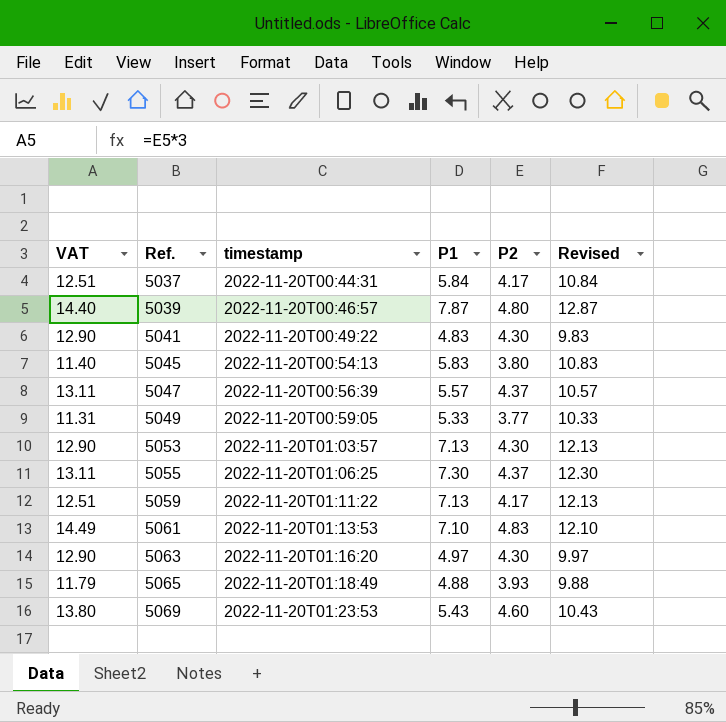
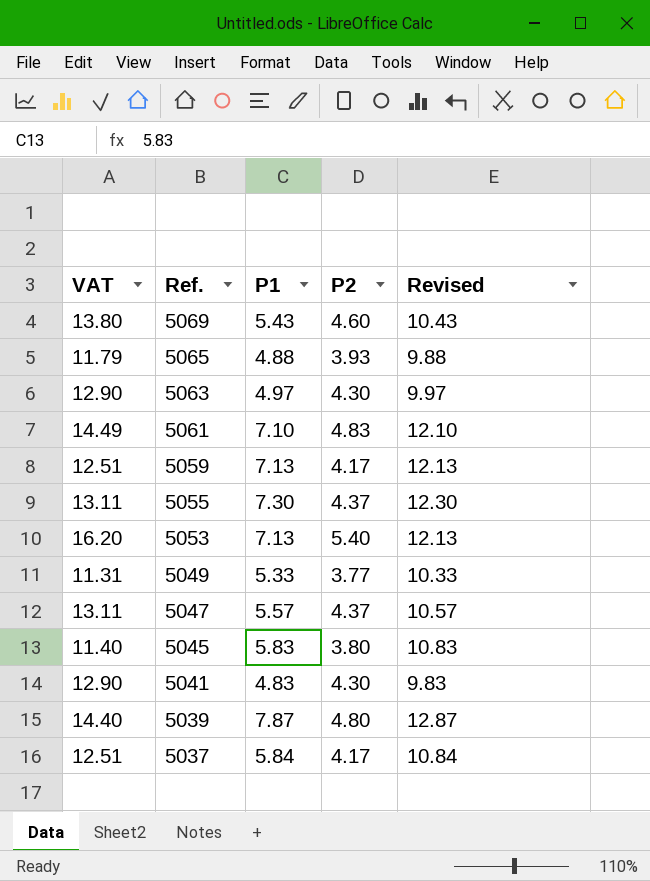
row order: Ref. ascending -> Ref. descending
column timestamp | position: 3 -> none
5053 | VAT: 12.90 -> 16.20
5053 | P2: 4.30 -> 5.40

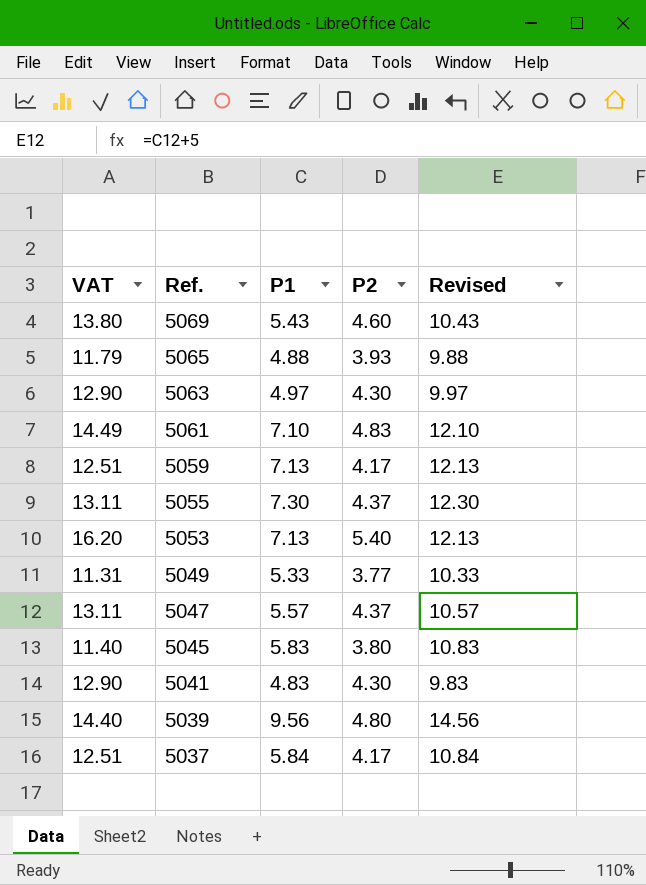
5039 | P1: 7.87 -> 9.56
5039 | Revised: 12.87 -> 14.56

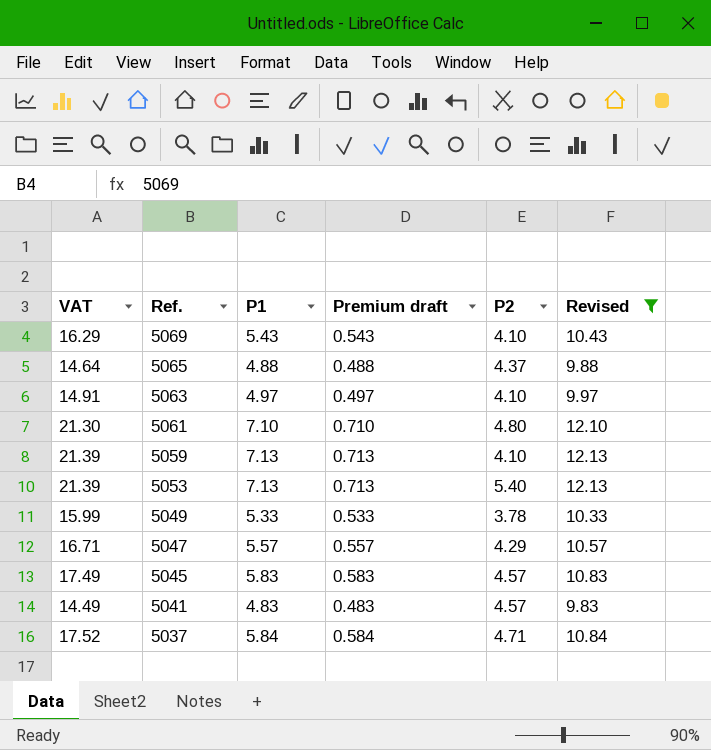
filter: none -> Revised <= 12.13
column VAT | formula: [P2] * 3 -> [P1] * 3
column Premium draft | formula: none -> [P1] * 0.1
5069 | P2: 4.60 -> 4.10
5065 | P2: 3.93 -> 4.37
5063 | P2: 4.30 -> 4.10
5061 | P2: 4.83 -> 4.80
5059 | P2: 4.17 -> 4.10
5049 | P2: 3.77 -> 3.78
5047 | P2: 4.37 -> 4.29
5045 | P2: 3.80 -> 4.57
5041 | P2: 4.30 -> 4.57
5037 | P2: 4.17 -> 4.71

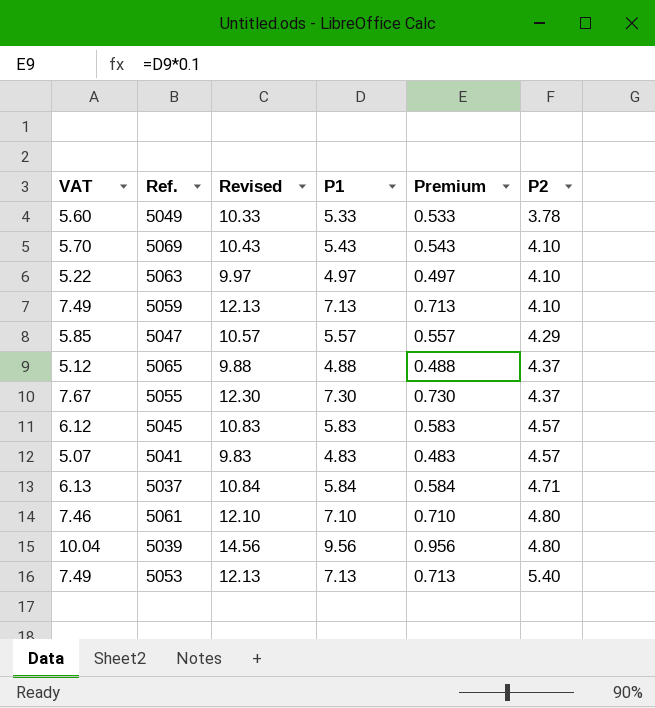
filter: Revised <= 12.13 -> none
row order: Ref. descending -> P2 ascending
column VAT | formula: [P1] * 3 -> [P1] * 1.05
column Revised | position: 6 -> 3
column name: Premium draft -> Premium

